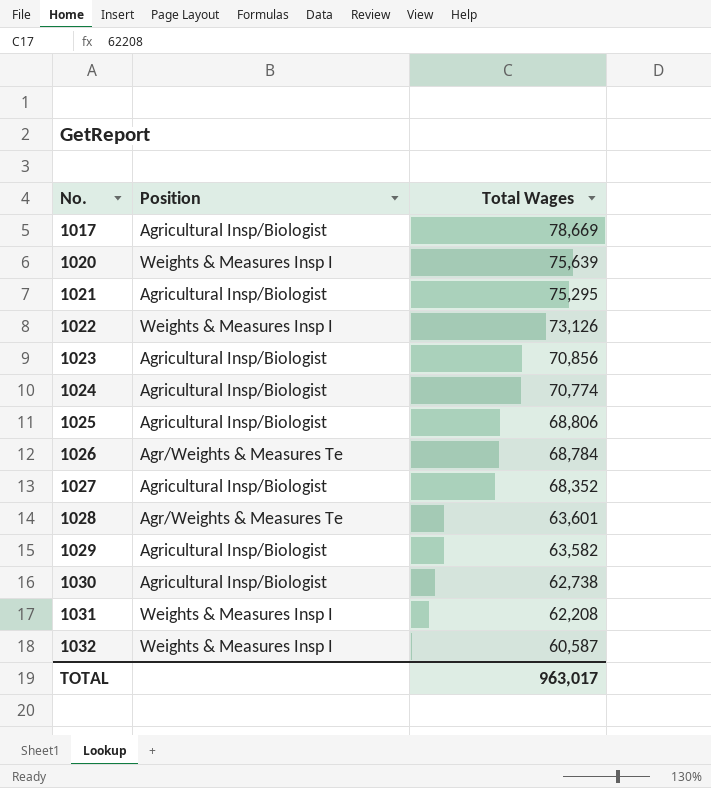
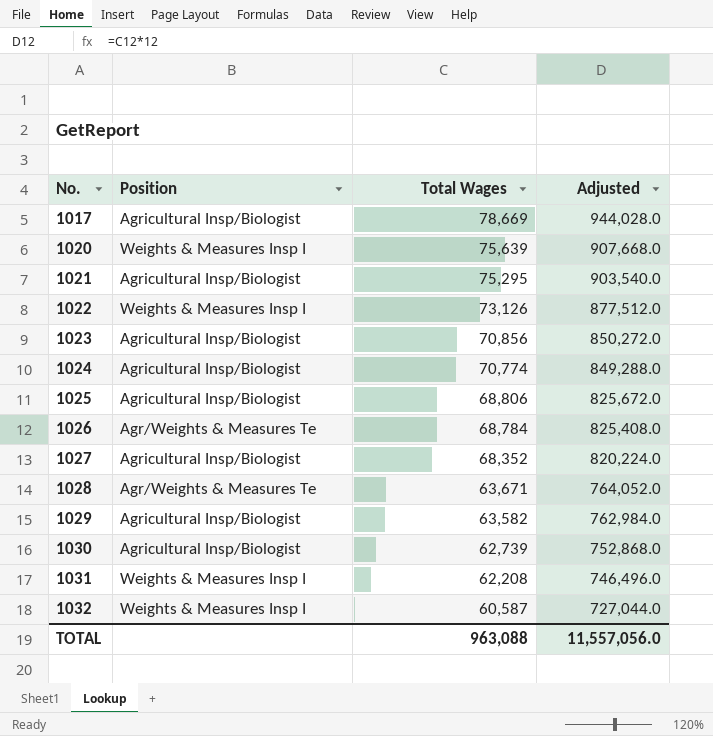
column Adjusted | formula: none -> [Total Wages] * 12
1028 | Total Wages: 63,601 -> 63,671
1030 | Total Wages: 62,738 -> 62,739
TOTAL | Total Wages: 963,017 -> 963,088

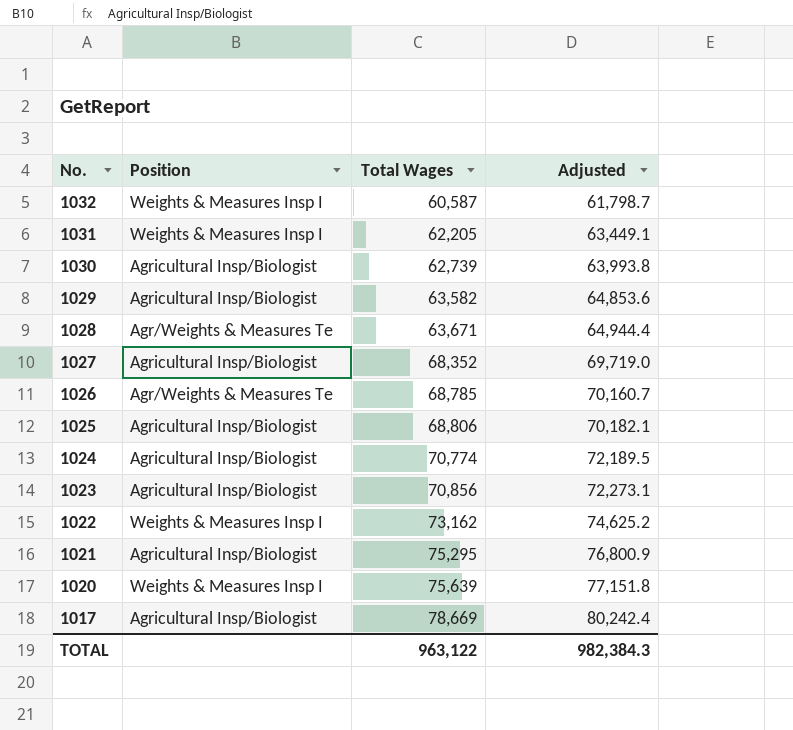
row order: No. ascending -> No. descending
column Adjusted | formula: [Total Wages] * 12 -> [Total Wages] * 1.02
1031 | Total Wages: 62,208 -> 62,205
1026 | Total Wages: 68,784 -> 68,785
1022 | Total Wages: 73,126 -> 73,162
TOTAL | Total Wages: 963,088 -> 963,122
TOTAL | Adjusted: 11,557,056.0 -> 982,384.3

